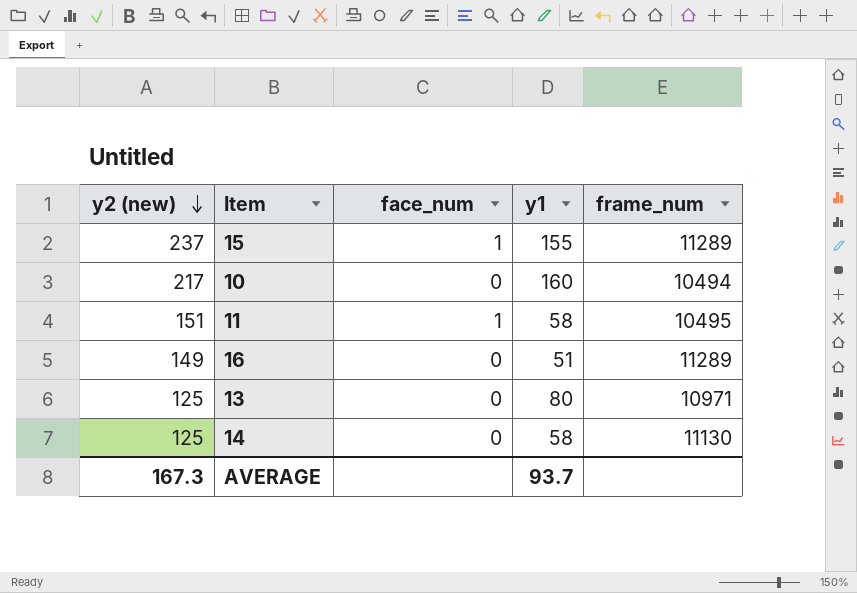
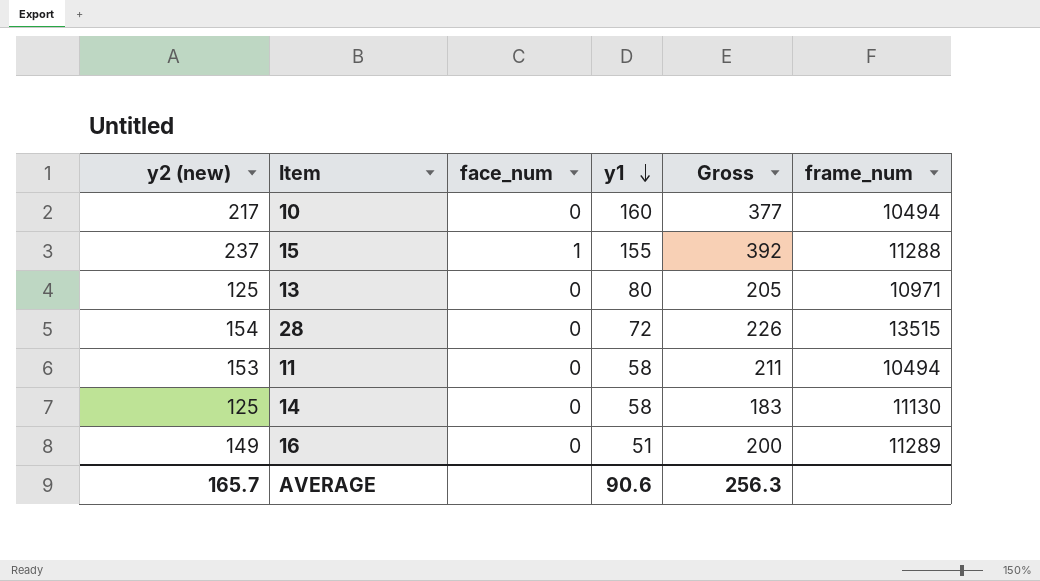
row order: y2 (new) descending -> y1 descending
column Gross | formula: none -> [y2 (new)] + [y1]
15 | frame_num: 11289 -> 11288
row 28: none -> 154 | 0 | 72 | 226 | 13515
11 | y2 (new): 151 -> 153
11 | face_num: 1 -> 0
11 | frame_num: 10495 -> 10494
AVERAGE | y2 (new): 167.3 -> 165.7
AVERAGE | y1: 93.7 -> 90.6

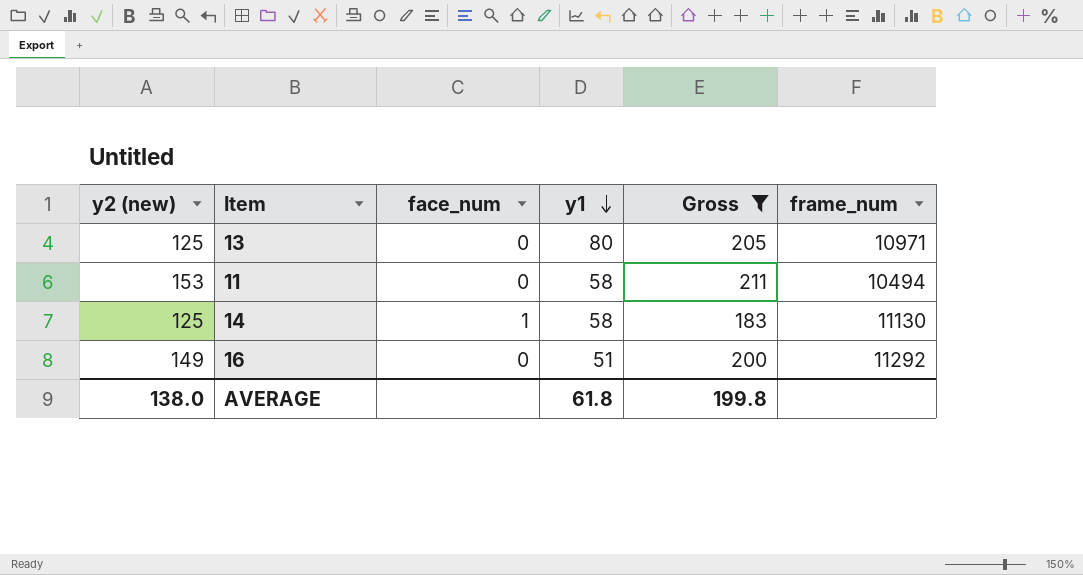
filter: none -> Gross <= 211
14 | face_num: 0 -> 1
16 | frame_num: 11289 -> 11292
AVERAGE | y2 (new): 165.7 -> 138.0
AVERAGE | y1: 90.6 -> 61.8
AVERAGE | Gross: 256.3 -> 199.8

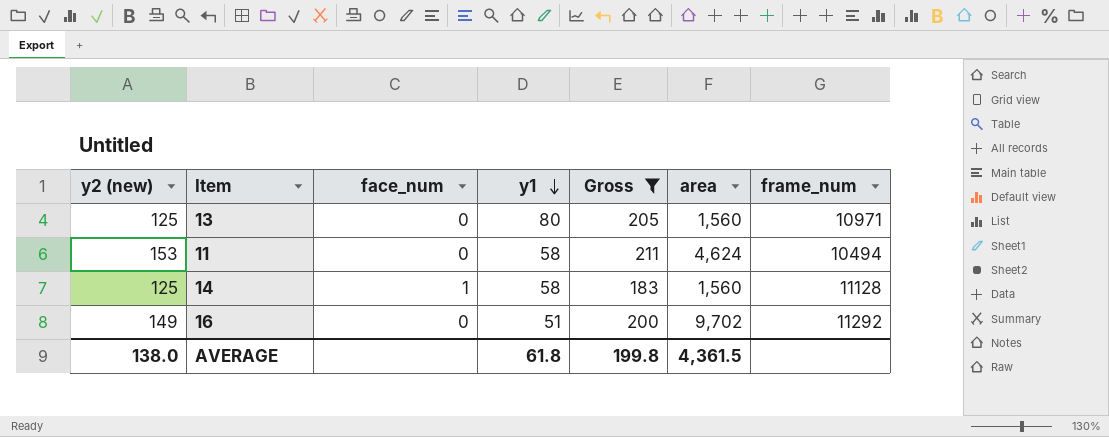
column area | position: none -> 6
14 | frame_num: 11130 -> 11128

